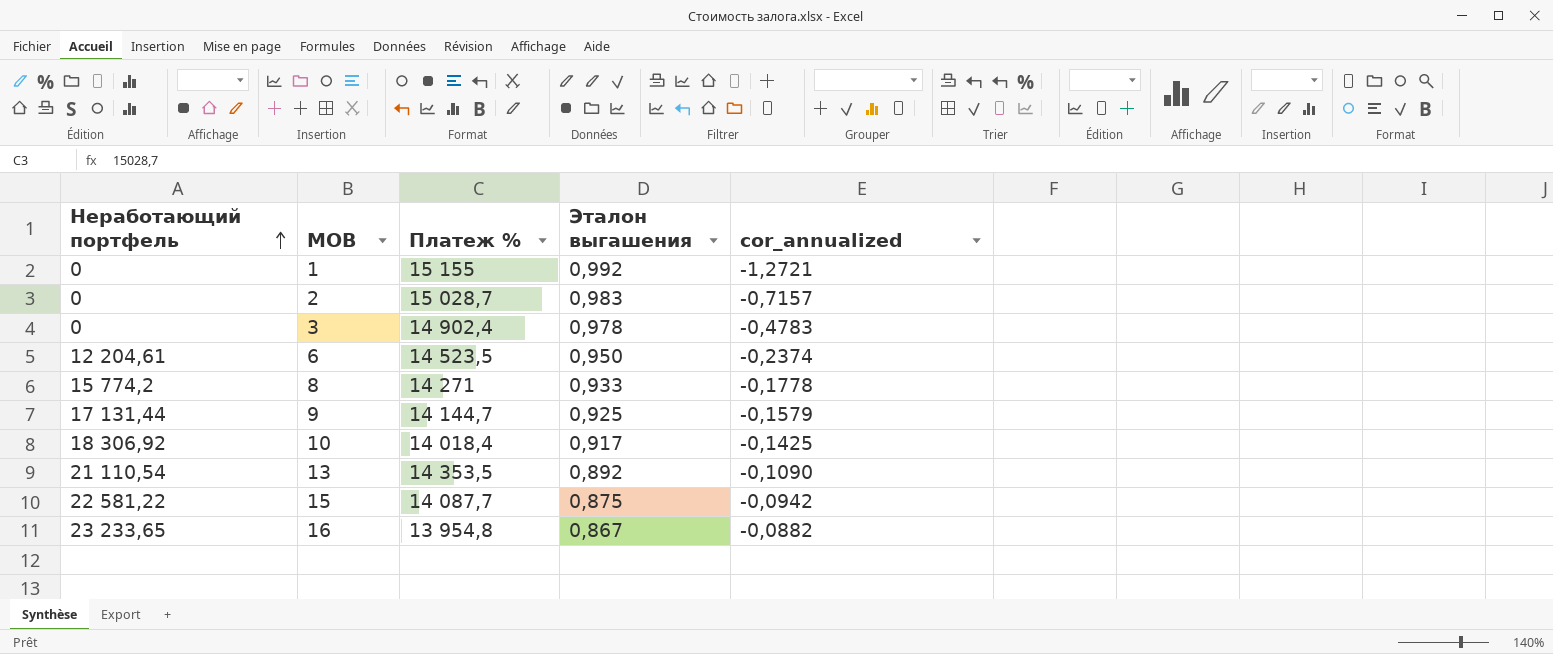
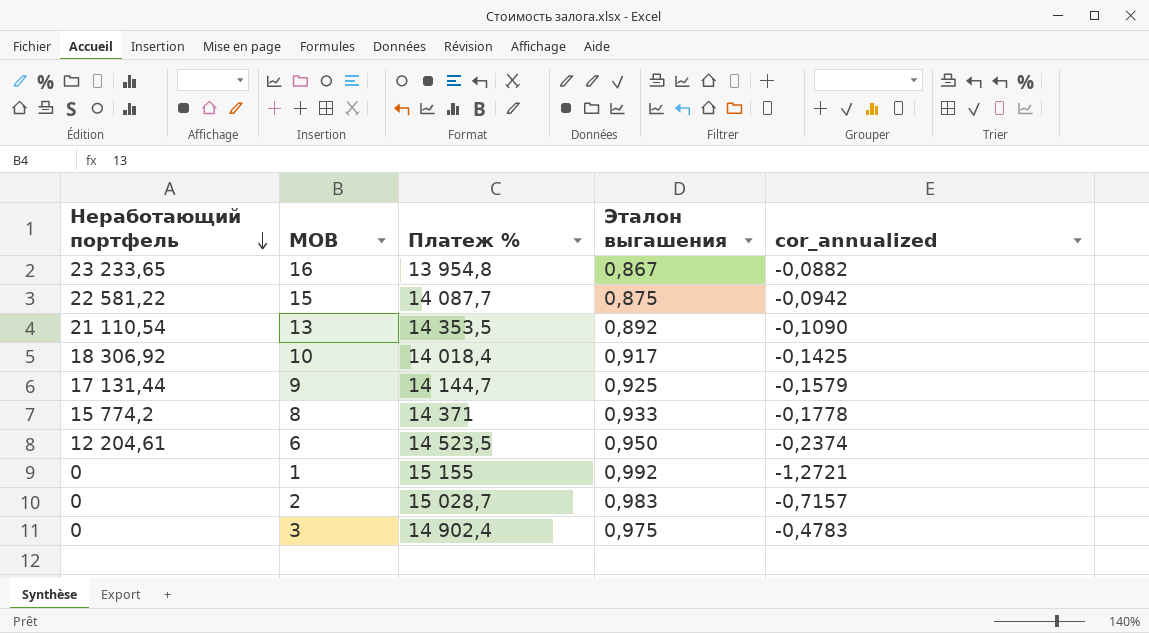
row order: Неработающий портфель ascending -> Неработающий портфель descending
8 | Платеж %: 14 271 -> 14 371
3 | Эталон выгашения: 0,978 -> 0,975

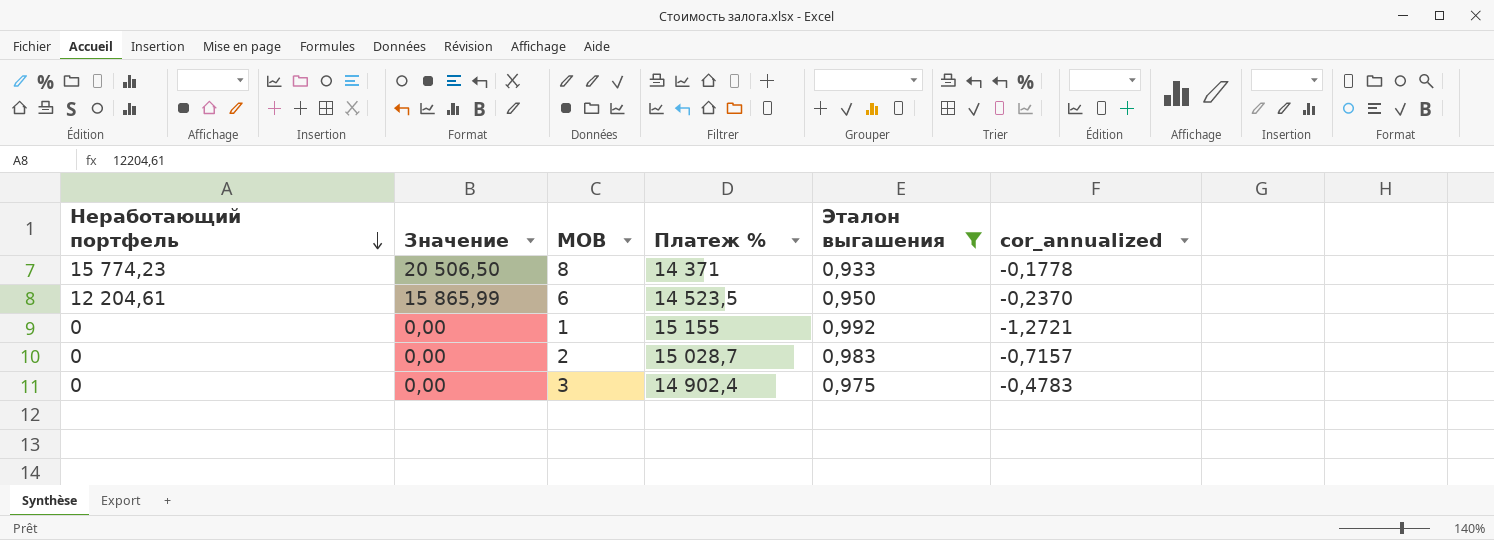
filter: none -> Эталон выгашения >= 0,933
column Значение | formula: none -> [Неработающий портфель] * 1,3
8 | Неработающий портфель: 15 774,2 -> 15 774,23
6 | cor_annualized: -0,2374 -> -0,2370

